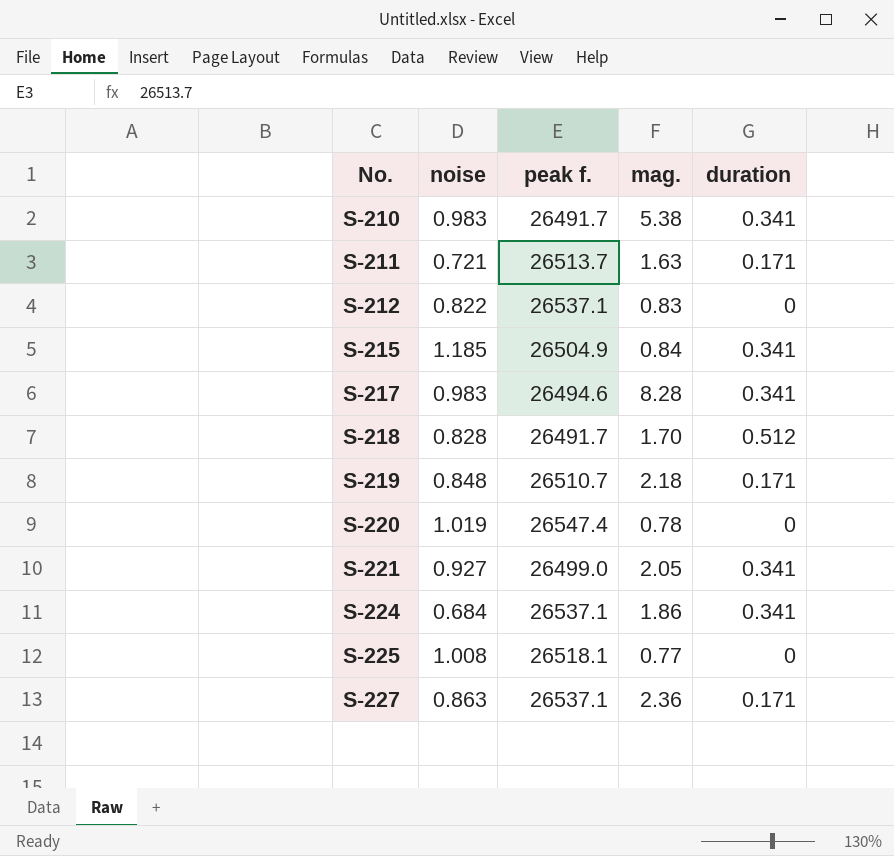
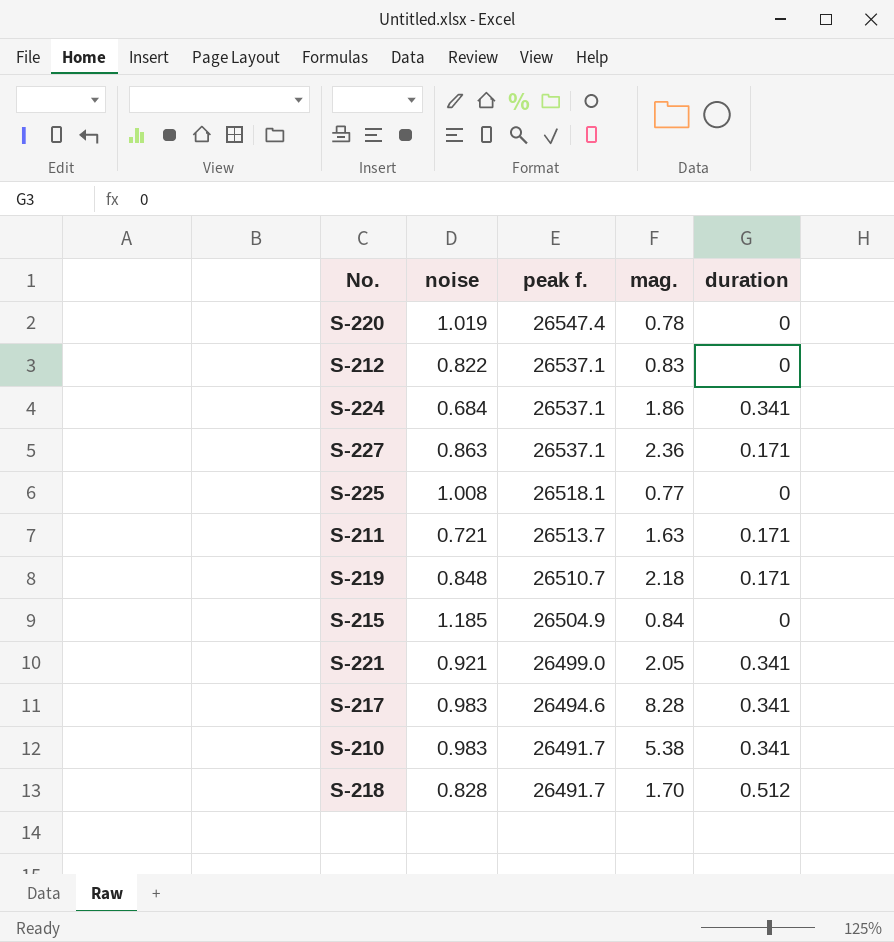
row order: No. ascending -> peak f. descending
S-215 | duration: 0.341 -> 0
S-221 | noise: 0.927 -> 0.921

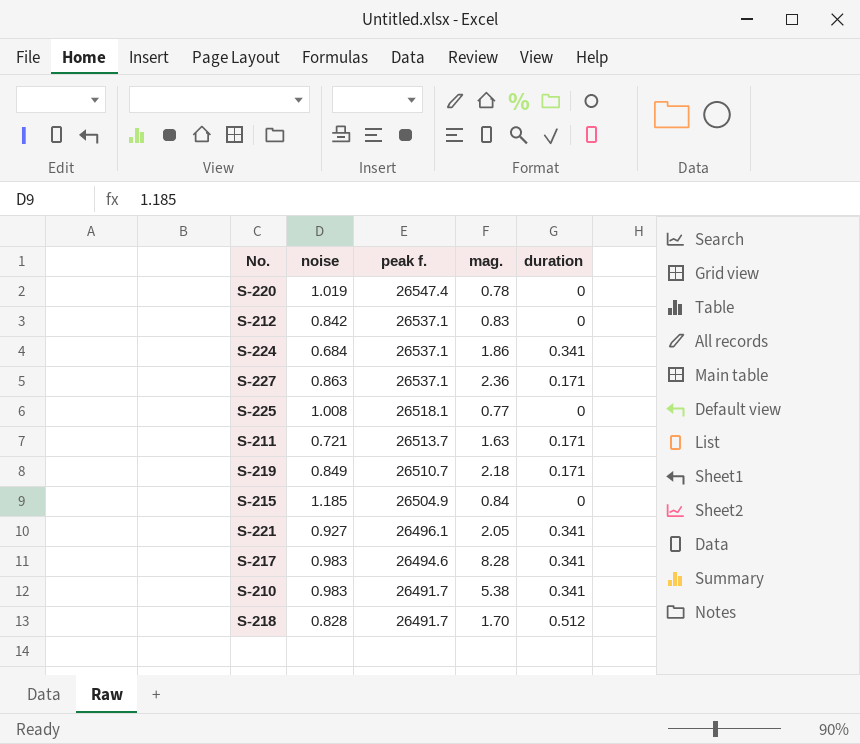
S-212 | noise: 0.822 -> 0.842
S-219 | noise: 0.848 -> 0.849
S-221 | noise: 0.921 -> 0.927
S-221 | peak f.: 26499.0 -> 26496.1

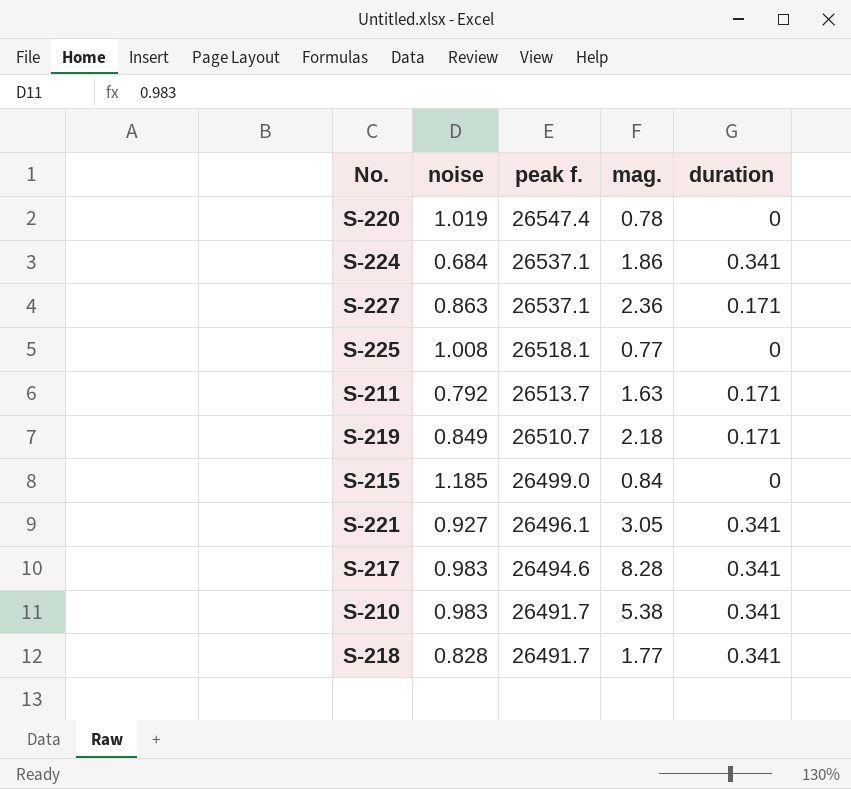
row S-212: 0.842 | 26537.1 | 0.83 | 0 -> none
S-211 | noise: 0.721 -> 0.792
S-215 | peak f.: 26504.9 -> 26499.0
S-221 | mag.: 2.05 -> 3.05
S-218 | mag.: 1.70 -> 1.77
S-218 | duration: 0.512 -> 0.341

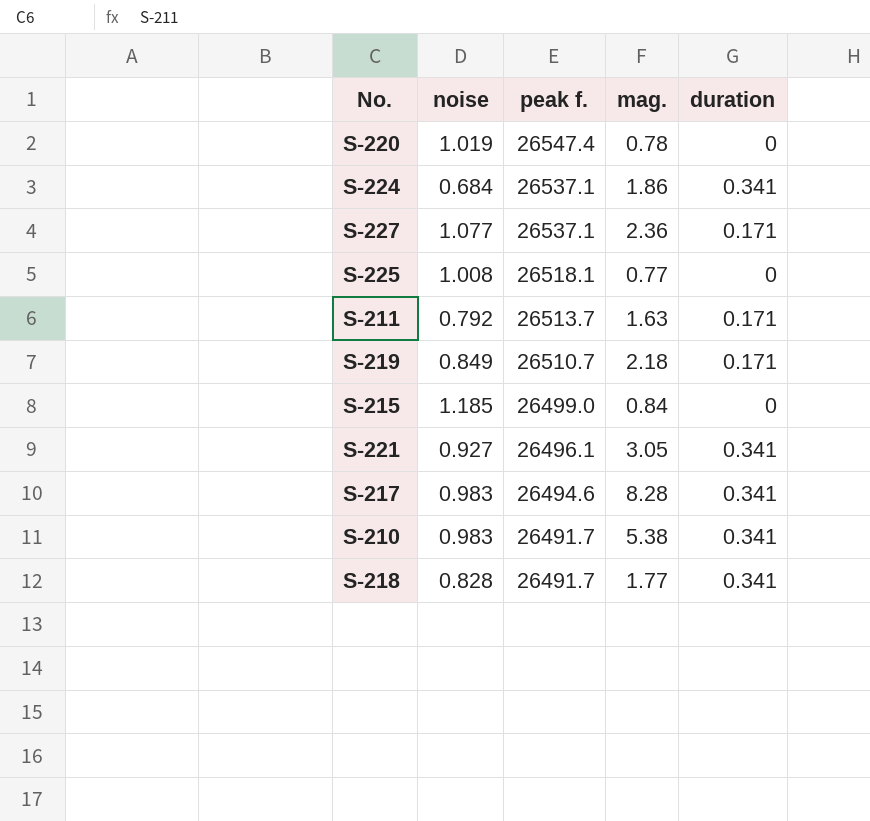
S-227 | noise: 0.863 -> 1.077

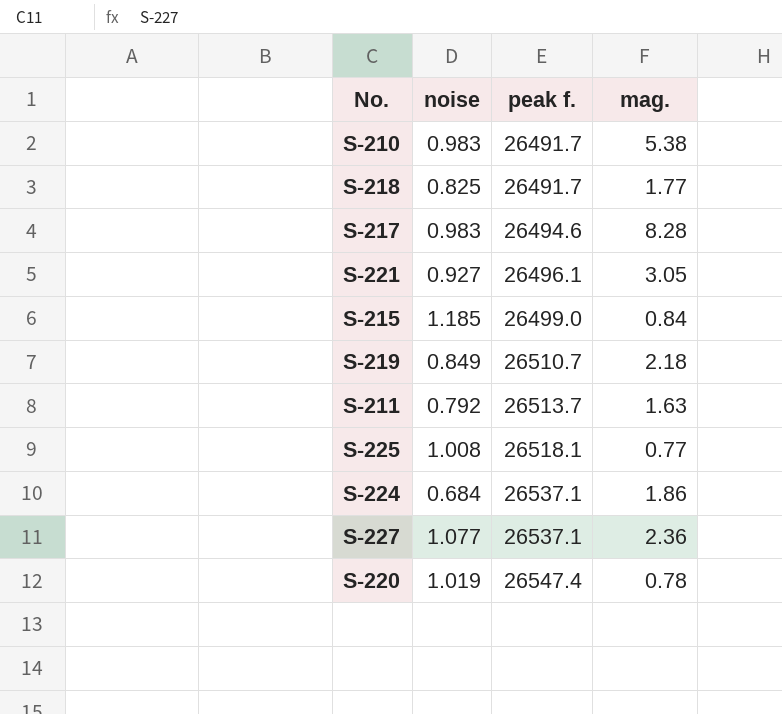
row order: peak f. descending -> peak f. ascending
column duration | position: 5 -> none
S-218 | noise: 0.828 -> 0.825

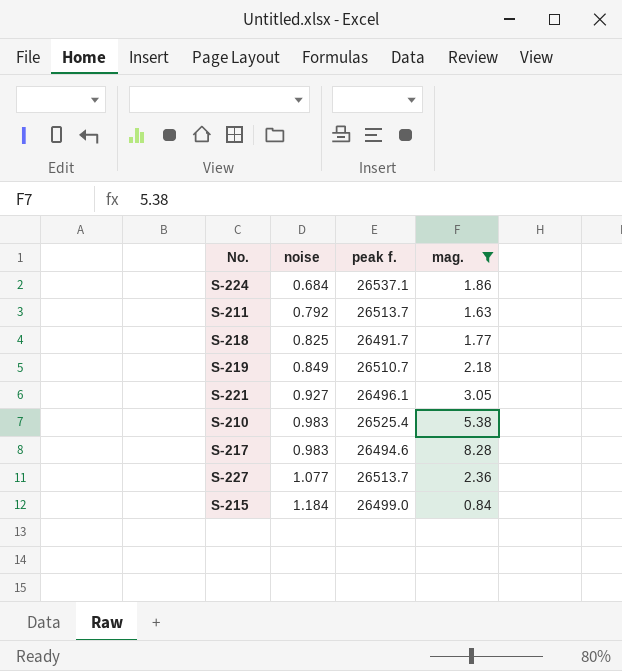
filter: none -> mag. >= 0.84
row order: peak f. ascending -> noise ascending
S-210 | peak f.: 26491.7 -> 26525.4
S-227 | peak f.: 26537.1 -> 26513.7
S-215 | noise: 1.185 -> 1.184

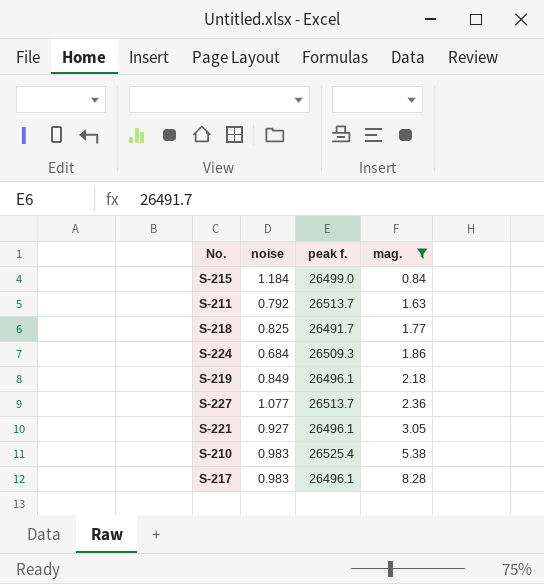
row order: noise ascending -> mag. ascending
S-224 | peak f.: 26537.1 -> 26509.3
S-219 | peak f.: 26510.7 -> 26496.1
S-217 | peak f.: 26494.6 -> 26496.1

